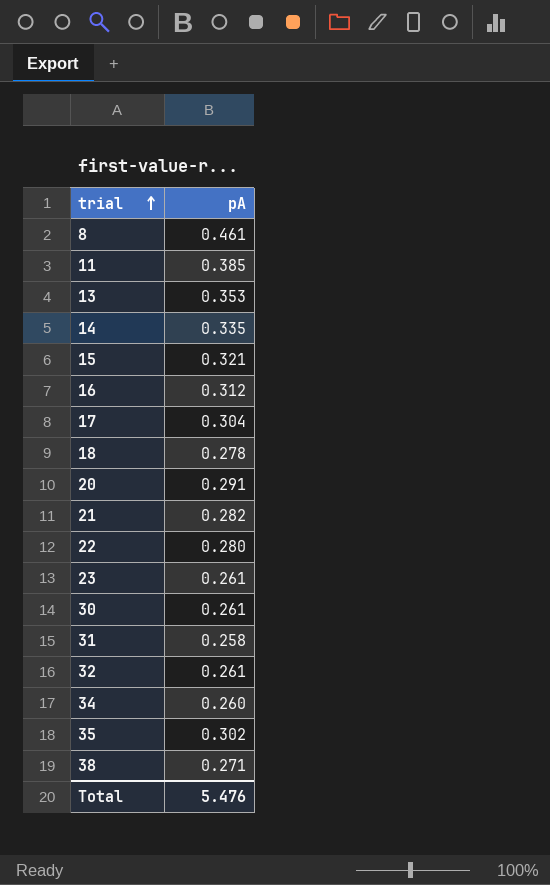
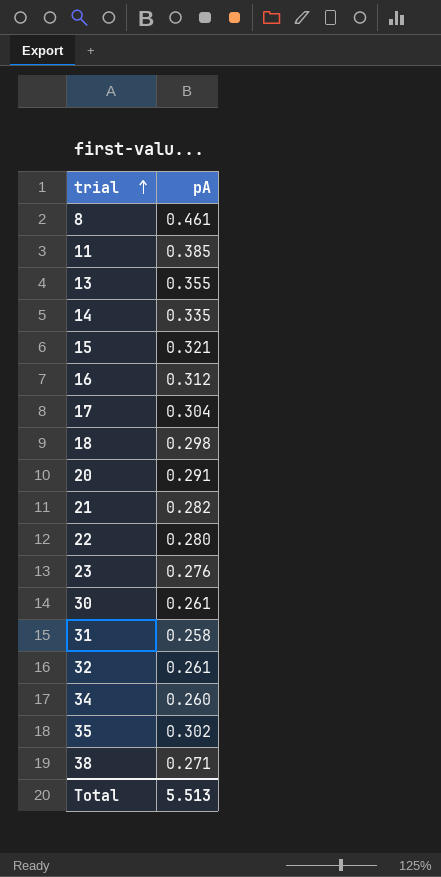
13 | pA: 0.353 -> 0.355
18 | pA: 0.278 -> 0.298
23 | pA: 0.261 -> 0.276
Total | pA: 5.476 -> 5.513

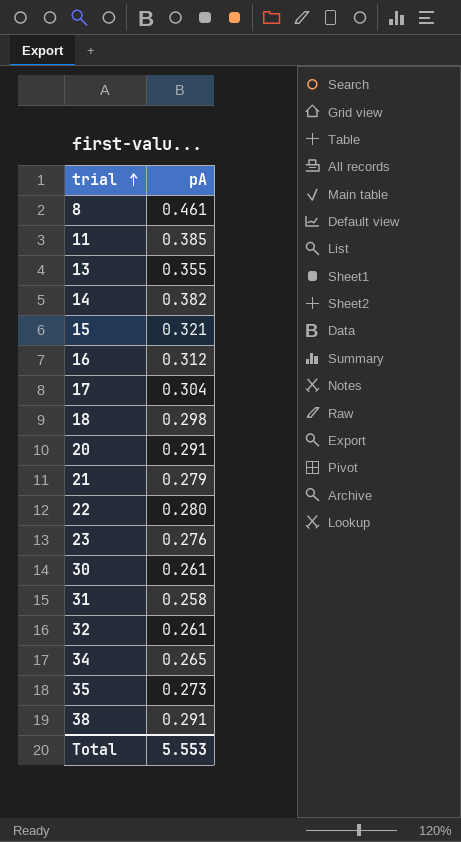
14 | pA: 0.335 -> 0.382
21 | pA: 0.282 -> 0.279
34 | pA: 0.260 -> 0.265
35 | pA: 0.302 -> 0.273
38 | pA: 0.271 -> 0.291
Total | pA: 5.513 -> 5.553

